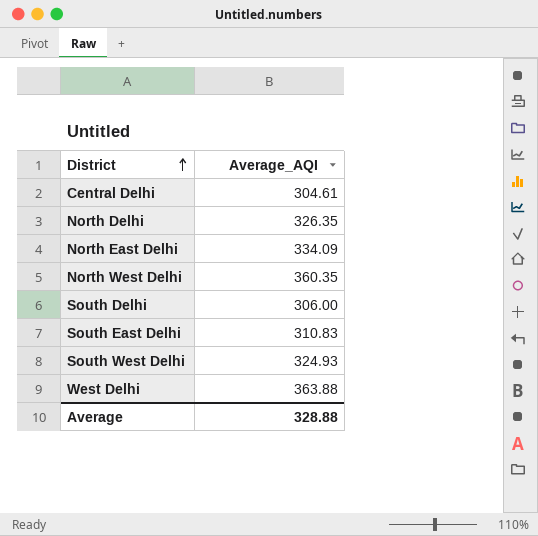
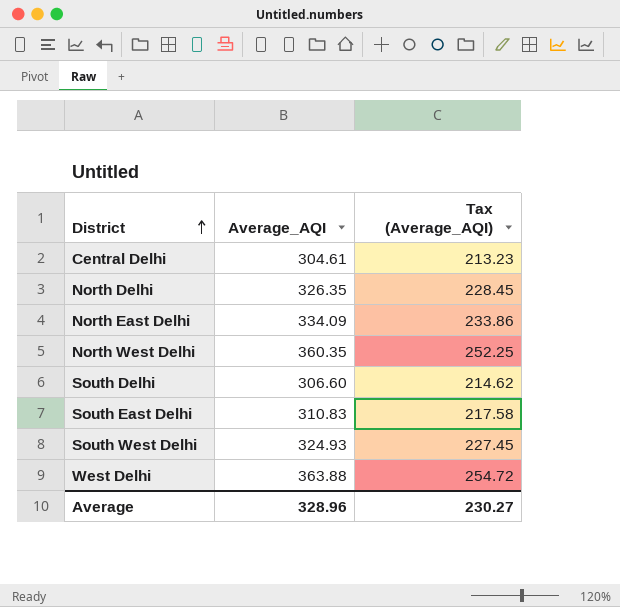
column Tax (Average_AQI) | formula: none -> [Average_AQI] * 0.7
South Delhi | Average_AQI: 306.00 -> 306.60
Average | Average_AQI: 328.88 -> 328.96

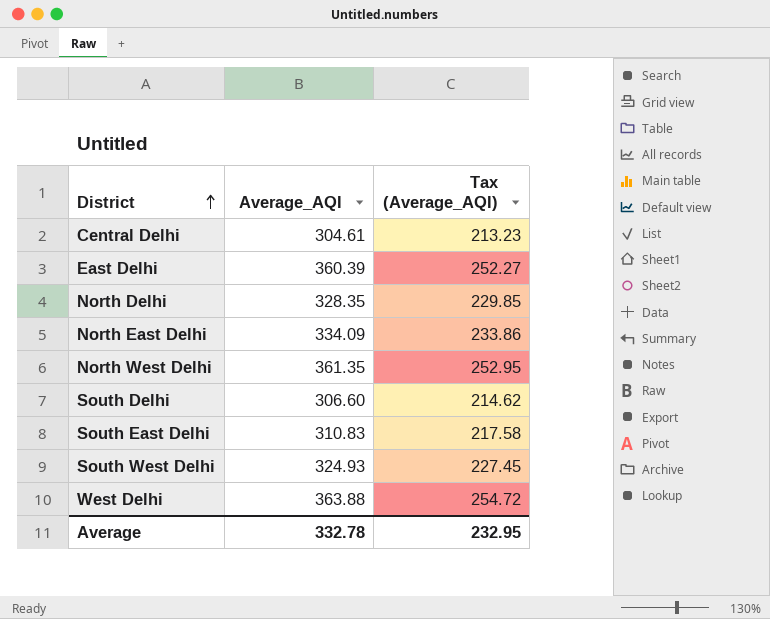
row East Delhi: none -> 360.39 | 252.27
North Delhi | Average_AQI: 326.35 -> 328.35
North Delhi | Tax (Average_AQI): 228.45 -> 229.85
North West Delhi | Average_AQI: 360.35 -> 361.35
North West Delhi | Tax (Average_AQI): 252.25 -> 252.95
Average | Average_AQI: 328.96 -> 332.78
Average | Tax (Average_AQI): 230.27 -> 232.95

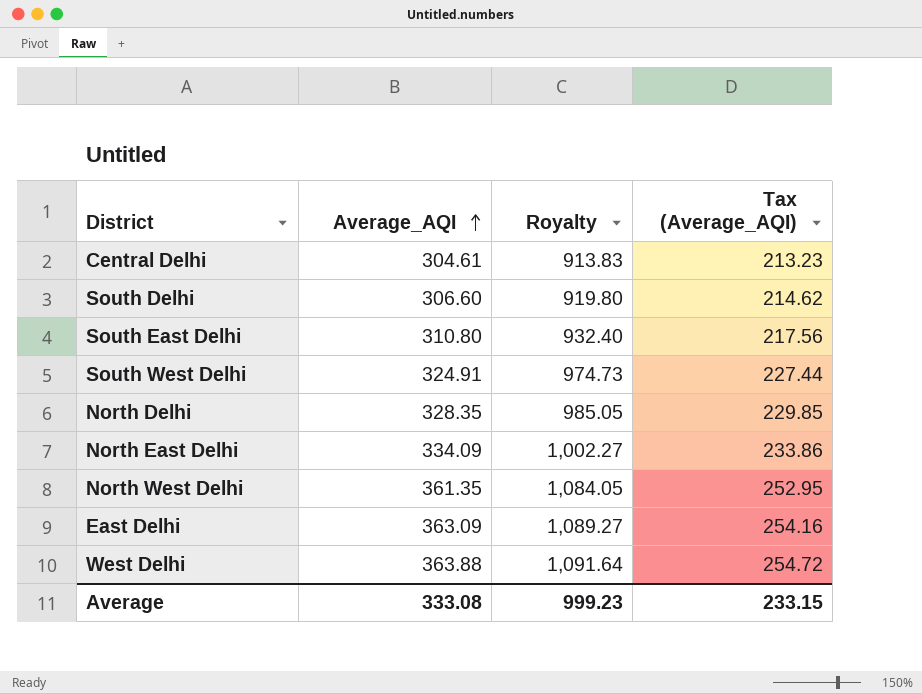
row order: District ascending -> Average_AQI ascending
column Royalty | formula: none -> [Average_AQI] * 3
South East Delhi | Average_AQI: 310.83 -> 310.80
South East Delhi | Tax (Average_AQI): 217.58 -> 217.56
South West Delhi | Average_AQI: 324.93 -> 324.91
South West Delhi | Tax (Average_AQI): 227.45 -> 227.44
East Delhi | Average_AQI: 360.39 -> 363.09
East Delhi | Tax (Average_AQI): 252.27 -> 254.16
Average | Average_AQI: 332.78 -> 333.08
Average | Tax (Average_AQI): 232.95 -> 233.15

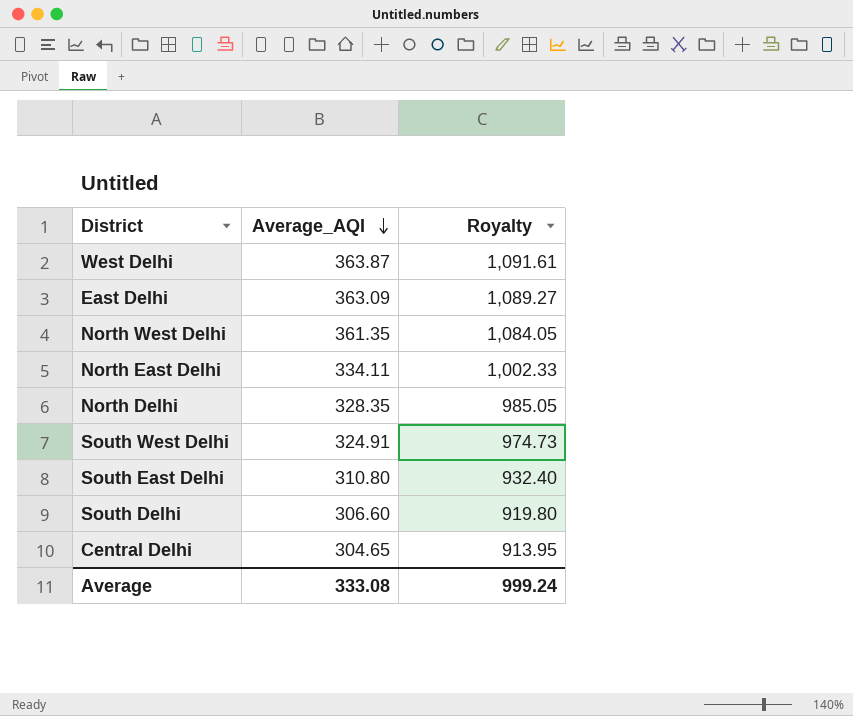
row order: Average_AQI ascending -> Average_AQI descending
column Tax (Average_AQI) | formula: [Average_AQI] * 0.7 -> none
West Delhi | Average_AQI: 363.88 -> 363.87
West Delhi | Royalty: 1,091.64 -> 1,091.61
North East Delhi | Average_AQI: 334.09 -> 334.11
North East Delhi | Royalty: 1,002.27 -> 1,002.33
Central Delhi | Average_AQI: 304.61 -> 304.65
Central Delhi | Royalty: 913.83 -> 913.95
Average | Royalty: 999.23 -> 999.24

